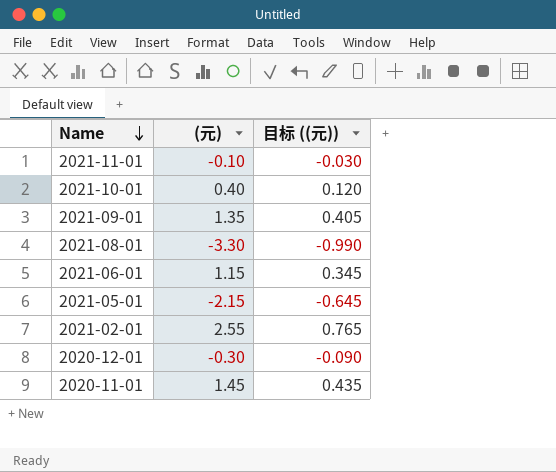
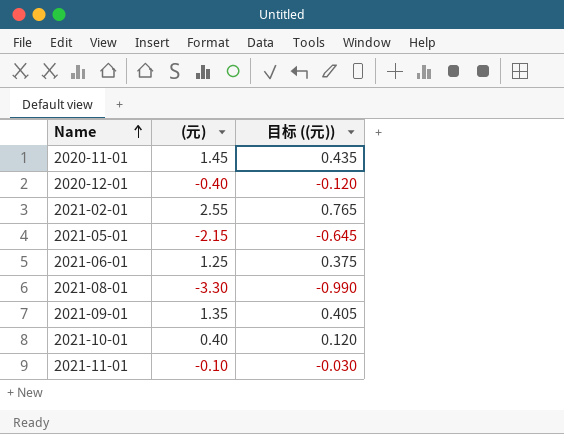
row order: Name descending -> Name ascending
2020-12-01 | (元): -0.30 -> -0.40
2020-12-01 | 目标 ((元)): -0.090 -> -0.120
2021-06-01 | (元): 1.15 -> 1.25
2021-06-01 | 目标 ((元)): 0.345 -> 0.375

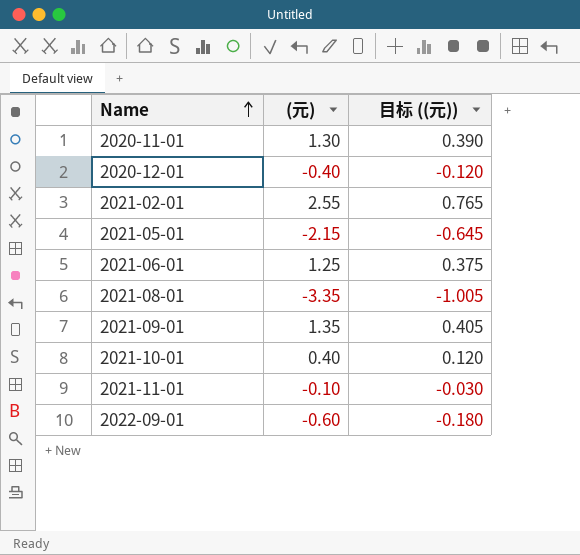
2020-11-01 | (元): 1.45 -> 1.30
2020-11-01 | 目标 ((元)): 0.435 -> 0.390
2021-08-01 | (元): -3.30 -> -3.35
2021-08-01 | 目标 ((元)): -0.990 -> -1.005
row 2022-09-01: none -> -0.60 | -0.180

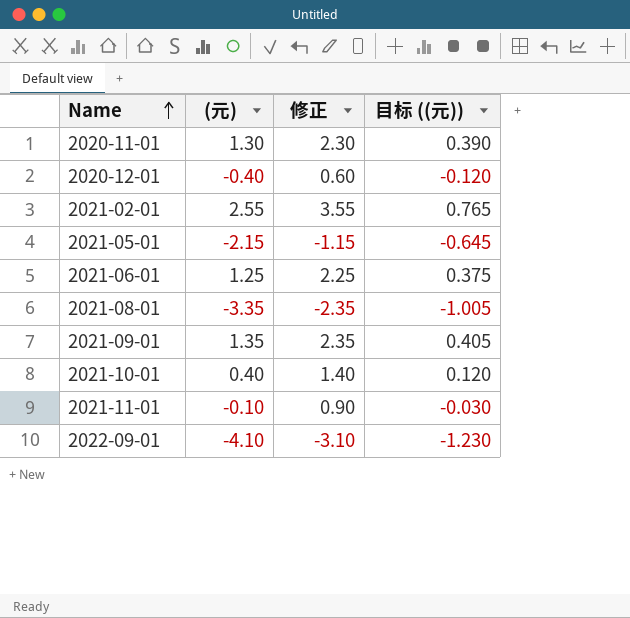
column 修正 | formula: none -> [(元)] + 1
2022-09-01 | (元): -0.60 -> -4.10
2022-09-01 | 目标 ((元)): -0.180 -> -1.230

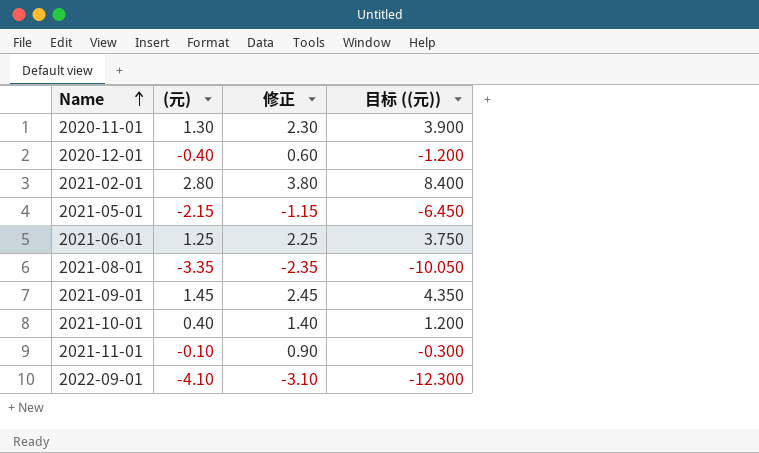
column 目标 ((元)) | formula: [(元)] * 0.3 -> [(元)] * 3
2021-02-01 | (元): 2.55 -> 2.80
2021-02-01 | 修正: 3.55 -> 3.80
2021-09-01 | (元): 1.35 -> 1.45
2021-09-01 | 修正: 2.35 -> 2.45

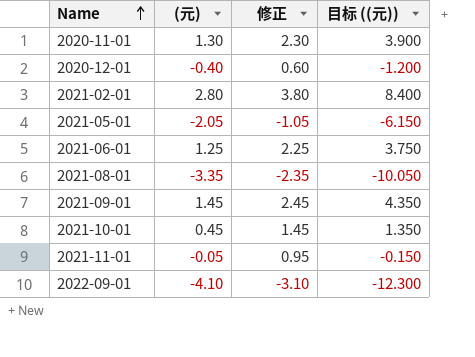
2021-05-01 | (元): -2.15 -> -2.05
2021-05-01 | 修正: -1.15 -> -1.05
2021-05-01 | 目标 ((元)): -6.450 -> -6.150
2021-10-01 | (元): 0.40 -> 0.45
2021-10-01 | 修正: 1.40 -> 1.45
2021-10-01 | 目标 ((元)): 1.200 -> 1.350
2021-11-01 | (元): -0.10 -> -0.05
2021-11-01 | 修正: 0.90 -> 0.95
2021-11-01 | 目标 ((元)): -0.300 -> -0.150

